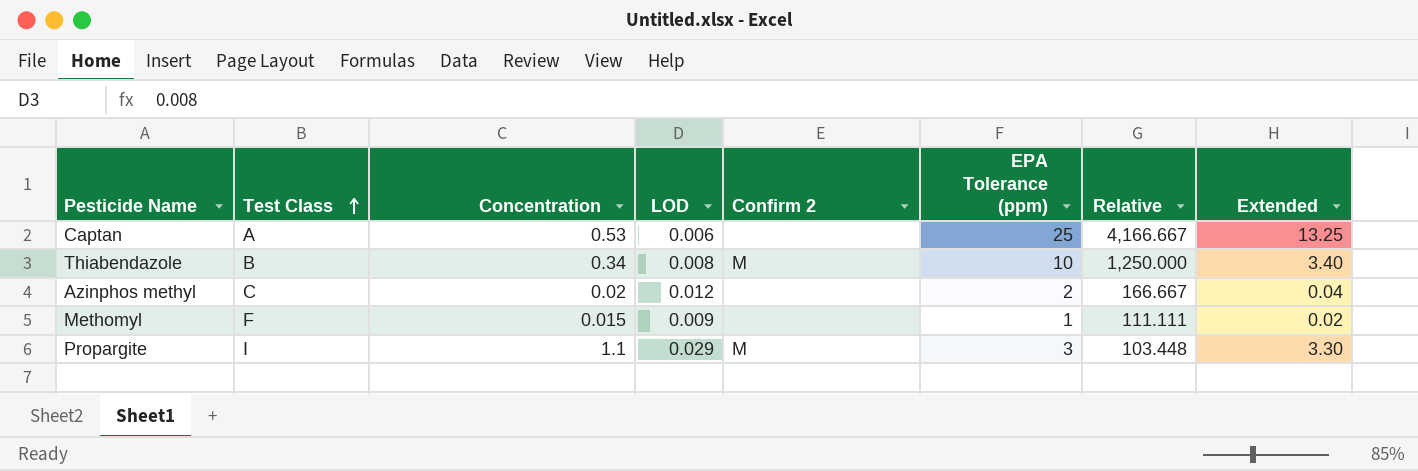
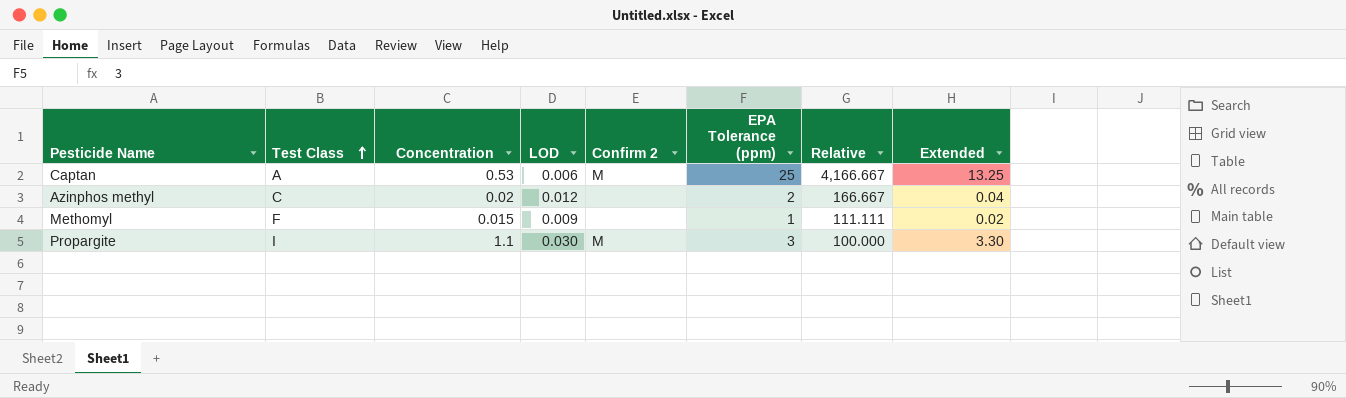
row Thiabendazole: B | 0.34 | 0.008 | M | 10 | 1,250.000 | 3.40 -> none
Captan | Confirm 2: none -> M
Propargite | LOD: 0.029 -> 0.030
Propargite | Relative: 103.448 -> 100.000

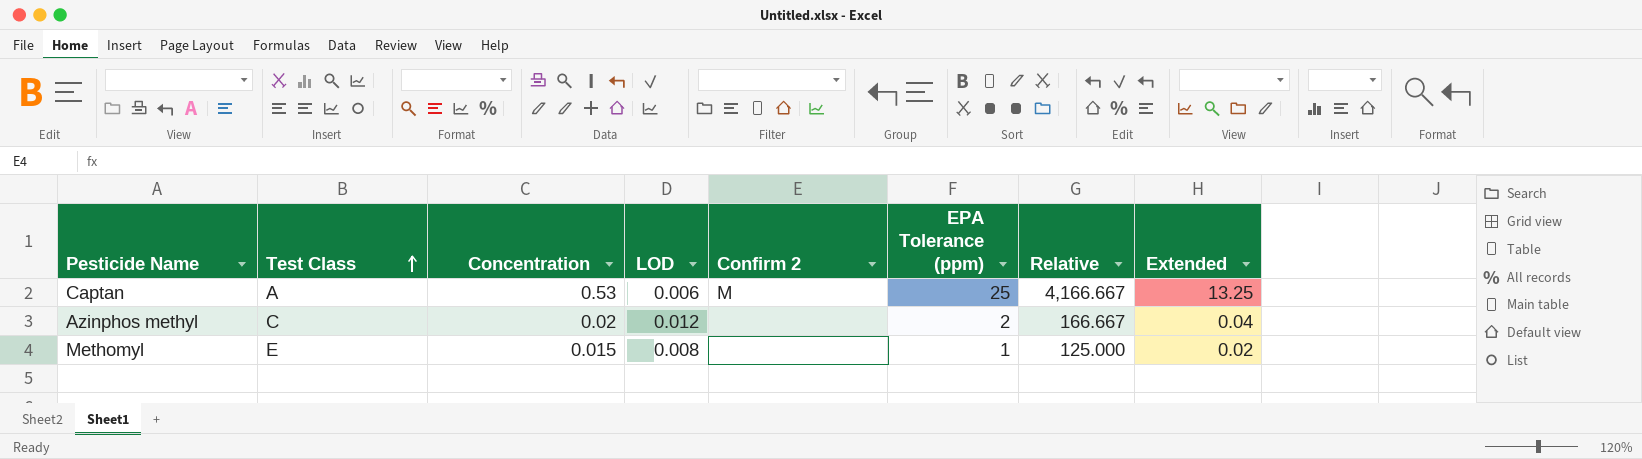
row Propargite: I | 1.1 | 0.030 | M | 3 | 100.000 | 3.30 -> none
Methomyl | Test Class: F -> E
Methomyl | LOD: 0.009 -> 0.008
Methomyl | Relative: 111.111 -> 125.000

